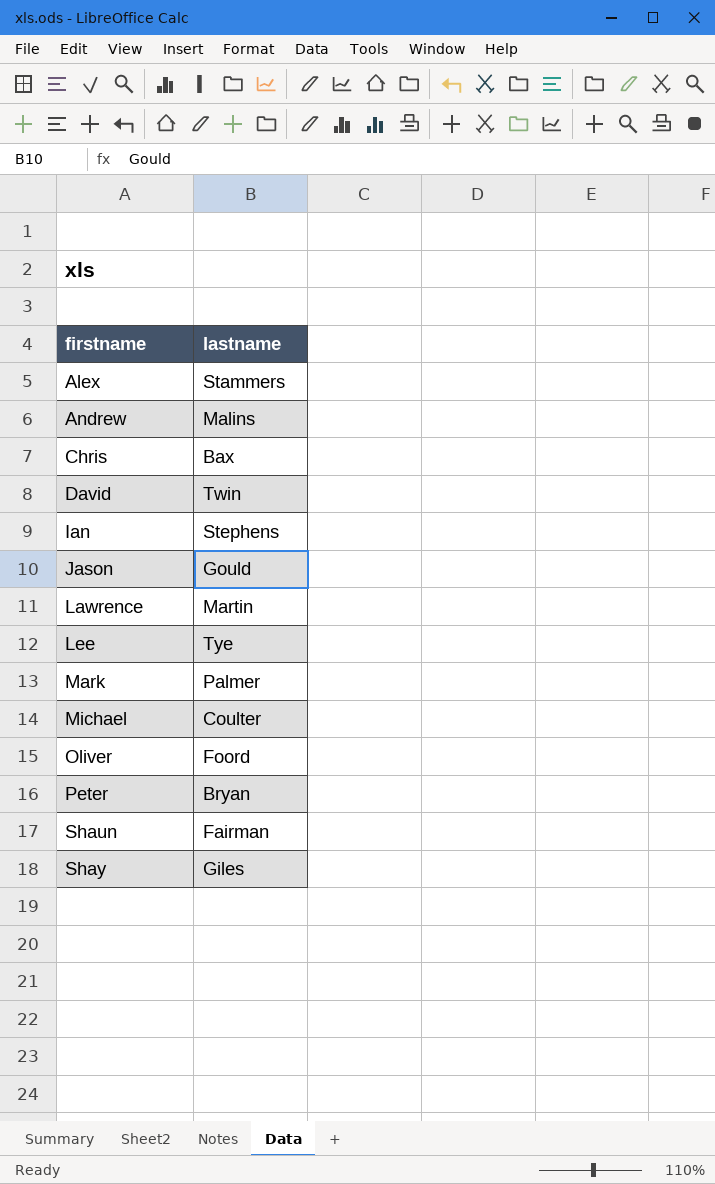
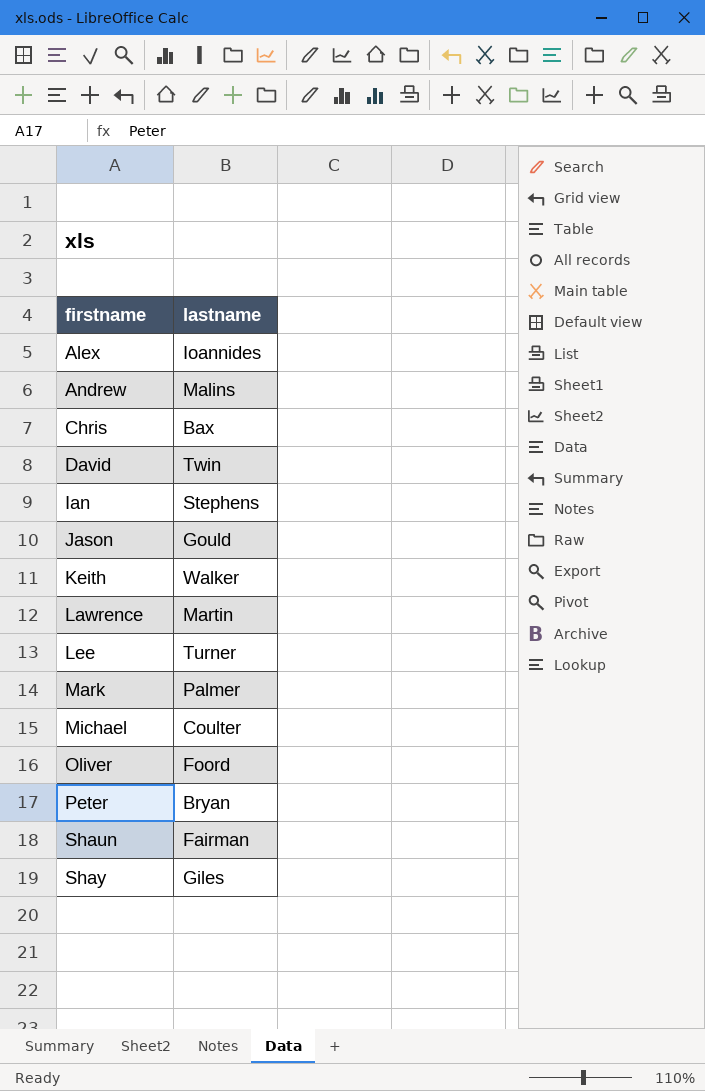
Alex | lastname: Stammers -> Ioannides
row Keith: none -> Walker
Lee | lastname: Tye -> Turner

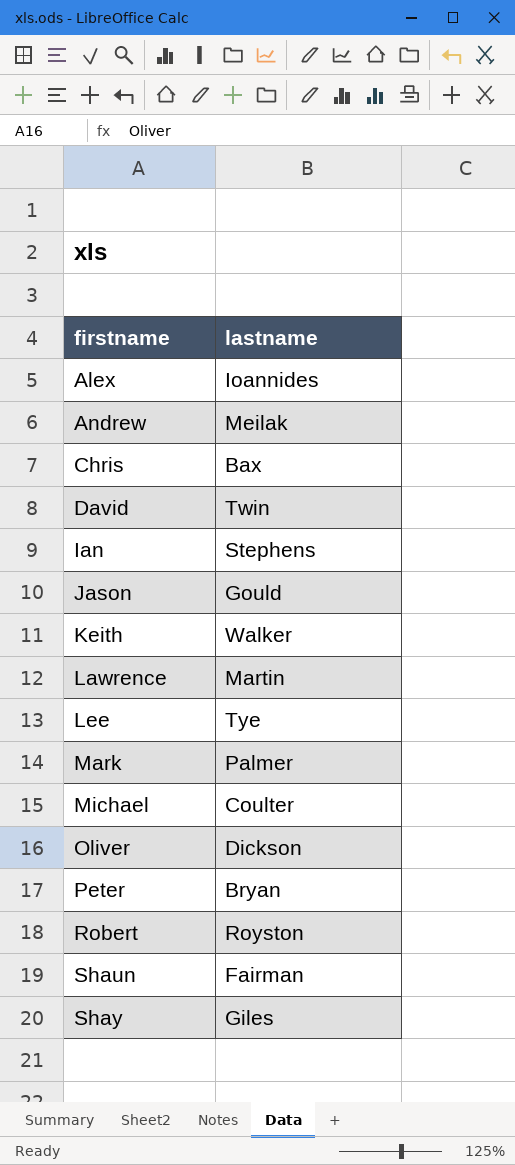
Andrew | lastname: Malins -> Meilak
Lee | lastname: Turner -> Tye
Oliver | lastname: Foord -> Dickson
row Robert: none -> Royston

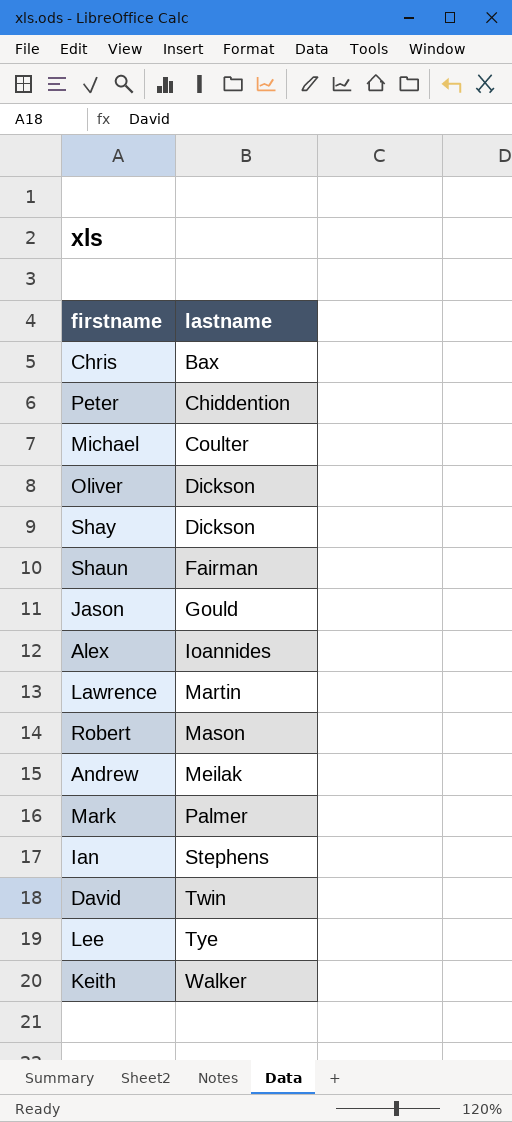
row order: firstname ascending -> lastname ascending
Peter | lastname: Bryan -> Chiddention
Shay | lastname: Giles -> Dickson
Robert | lastname: Royston -> Mason

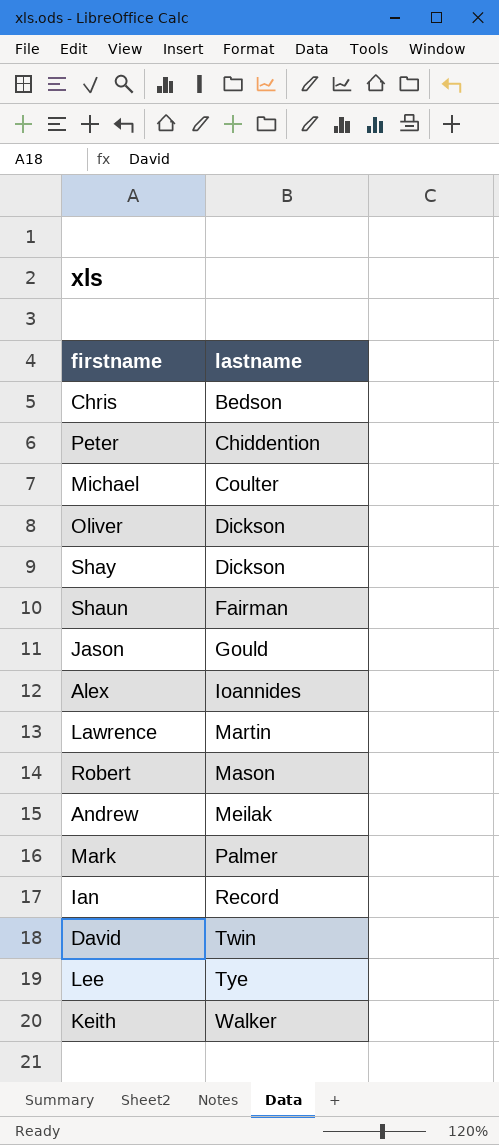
Chris | lastname: Bax -> Bedson
Ian | lastname: Stephens -> Record

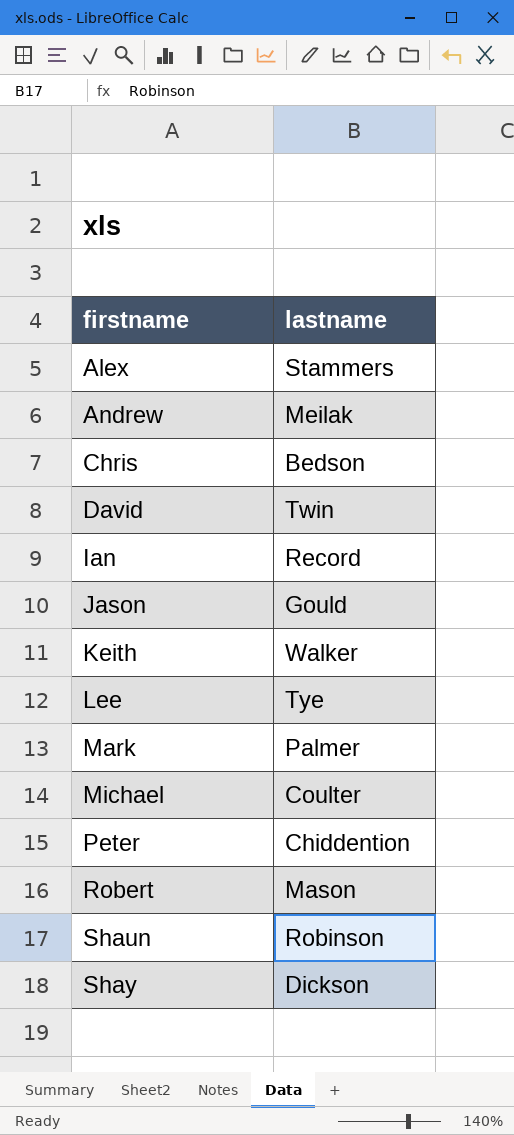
row order: lastname ascending -> firstname ascending
row Oliver: Dickson -> none
row Lawrence: Martin -> none
Alex | lastname: Ioannides -> Stammers
Shaun | lastname: Fairman -> Robinson

